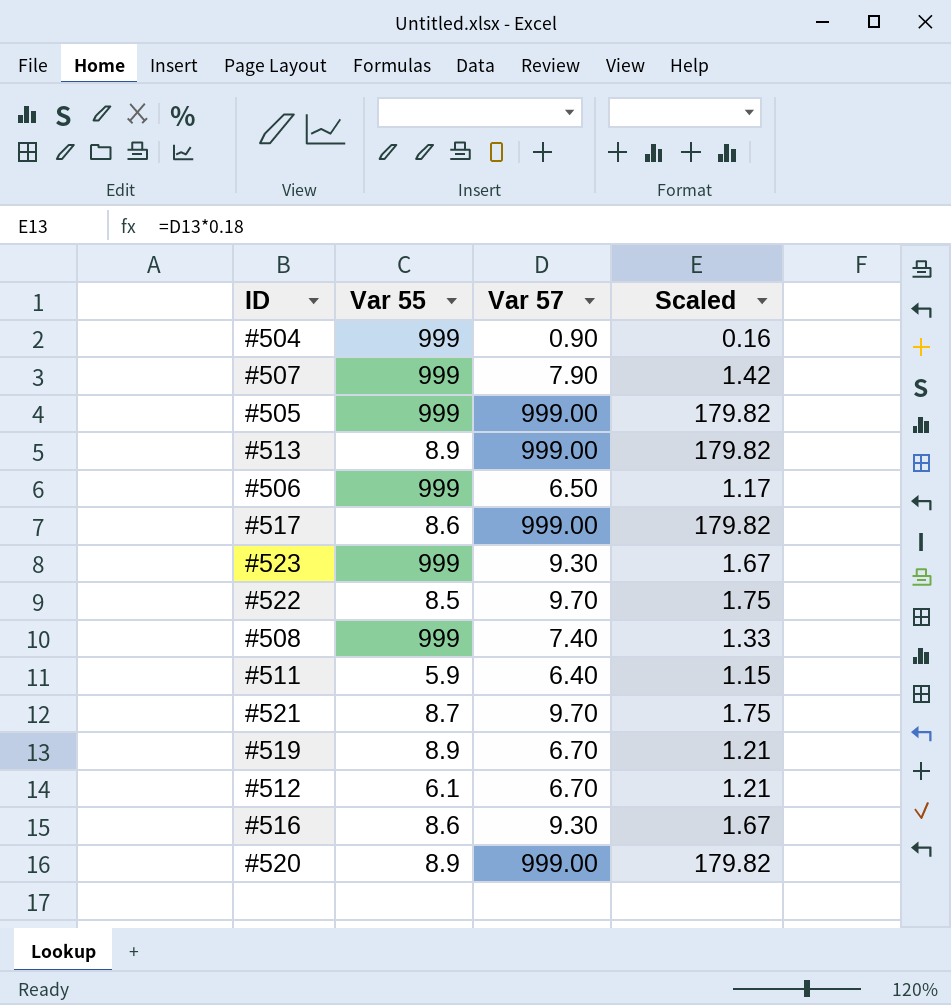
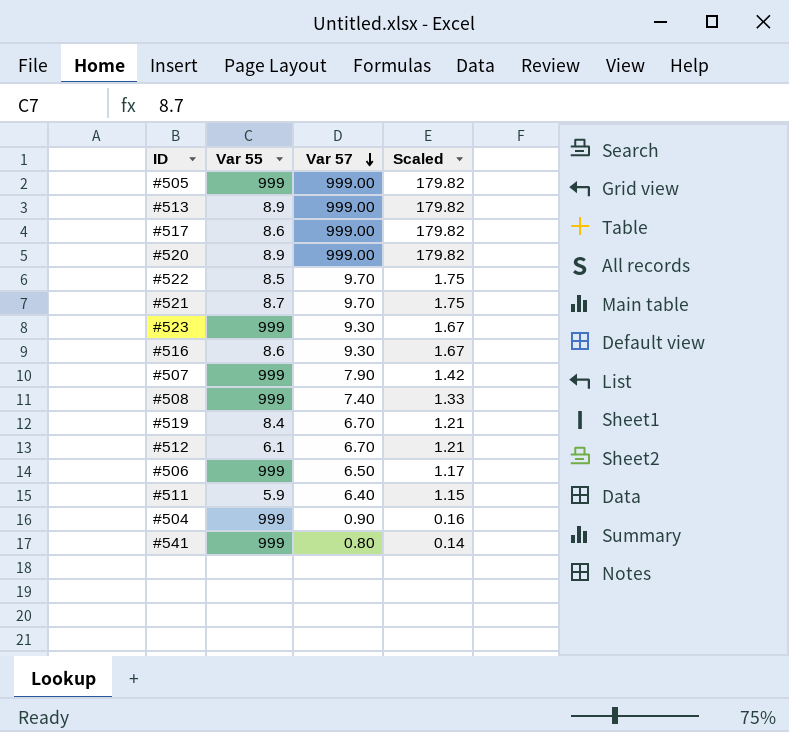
row order: none -> Var 57 descending
#519 | Var 55: 8.9 -> 8.4
row #541: none -> 999 | 0.80 | 0.14

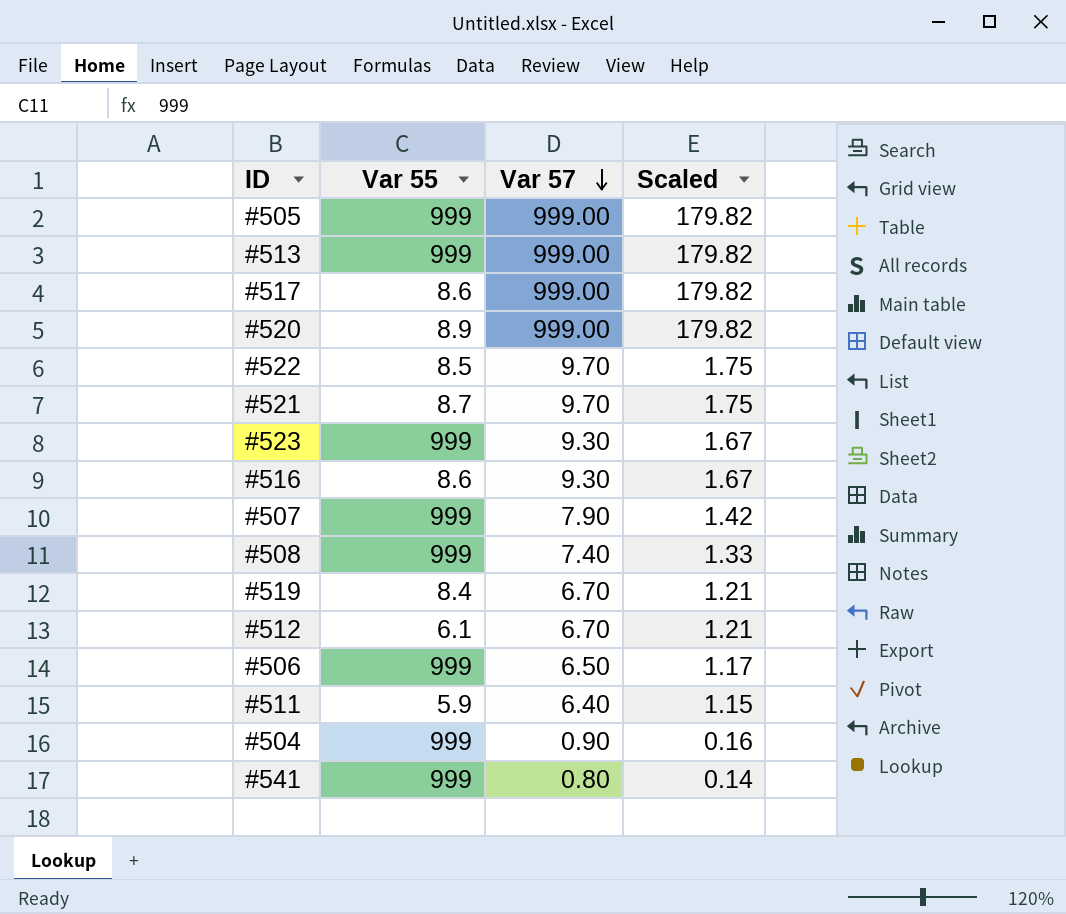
#513 | Var 55: 8.9 -> 999

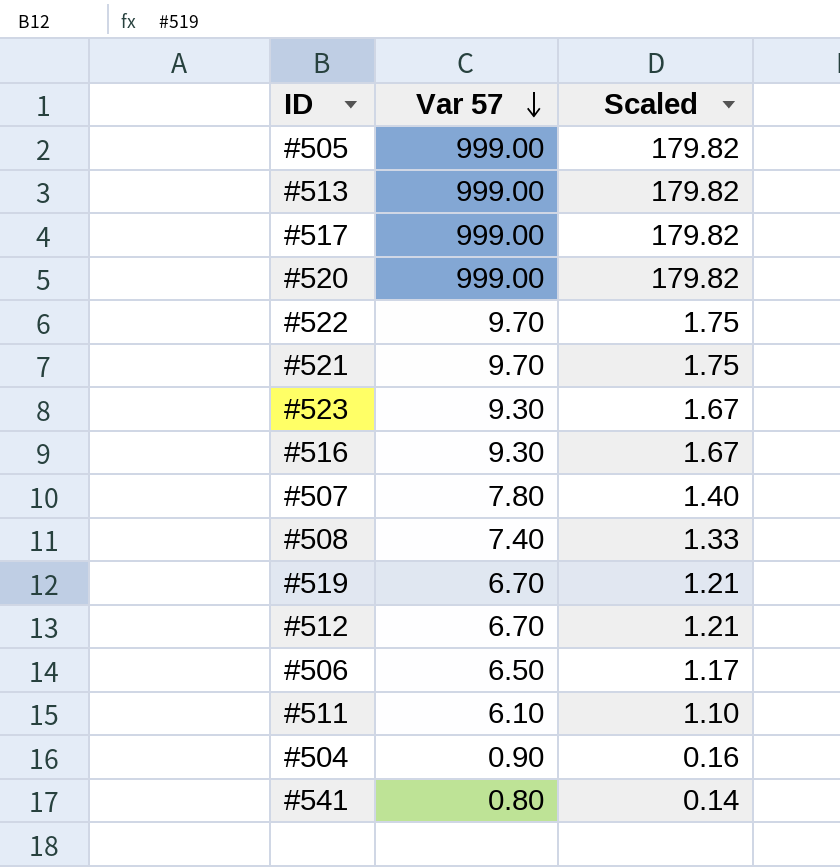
column Var 55 | position: 2 -> none
#507 | Var 57: 7.90 -> 7.80
#507 | Scaled: 1.42 -> 1.40
#511 | Var 57: 6.40 -> 6.10
#511 | Scaled: 1.15 -> 1.10

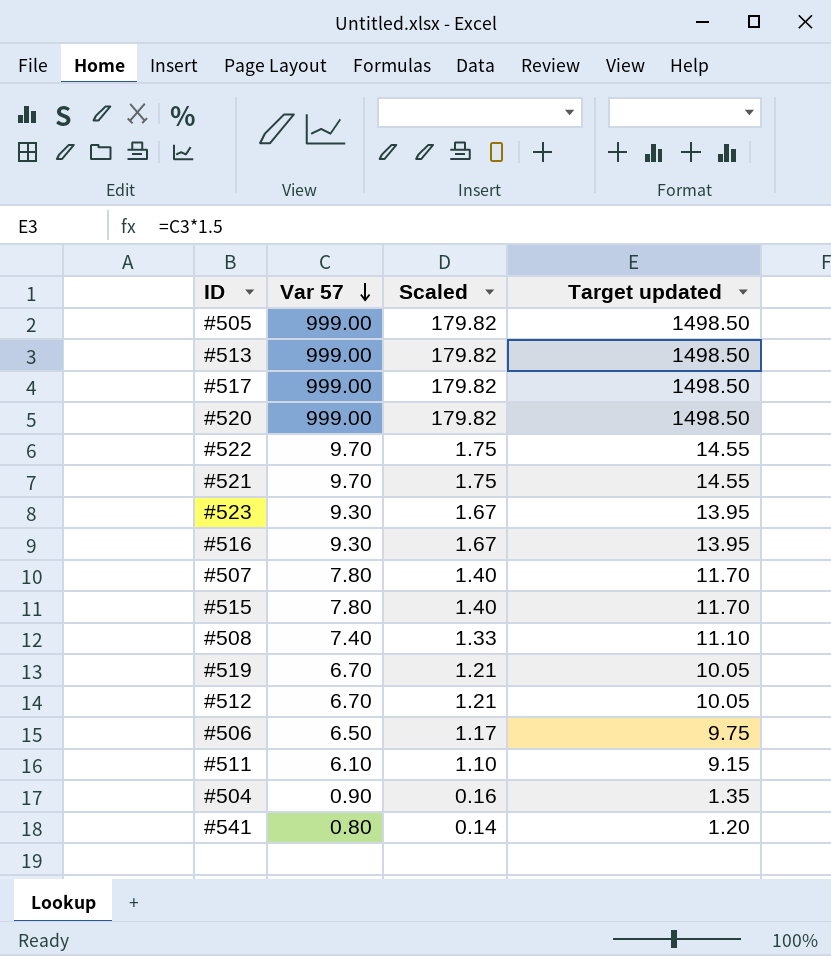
column Target updated | formula: none -> [Var 57] * 1.5
row #515: none -> 7.80 | 1.40 | 11.70

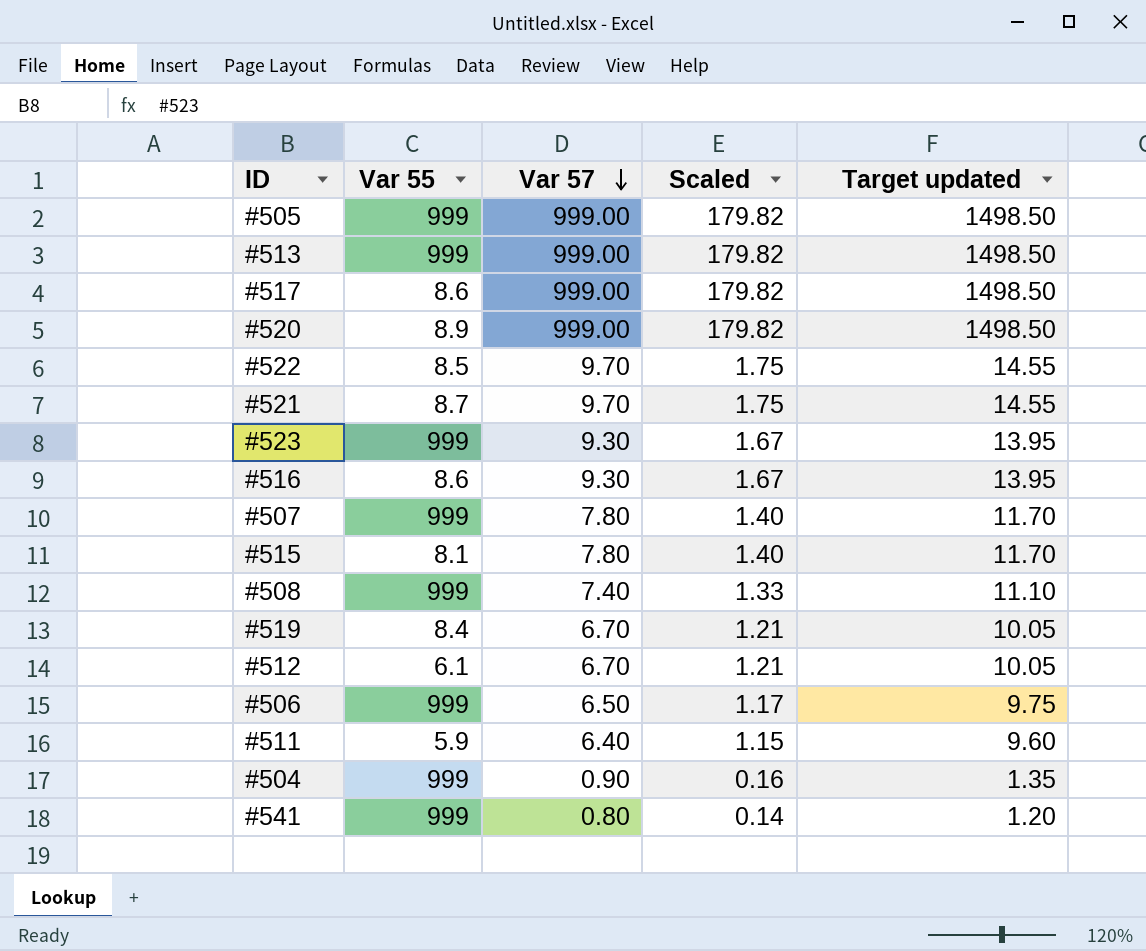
column Var 55 | position: none -> 2
#511 | Var 57: 6.10 -> 6.40
#511 | Scaled: 1.10 -> 1.15
#511 | Target updated: 9.15 -> 9.60

